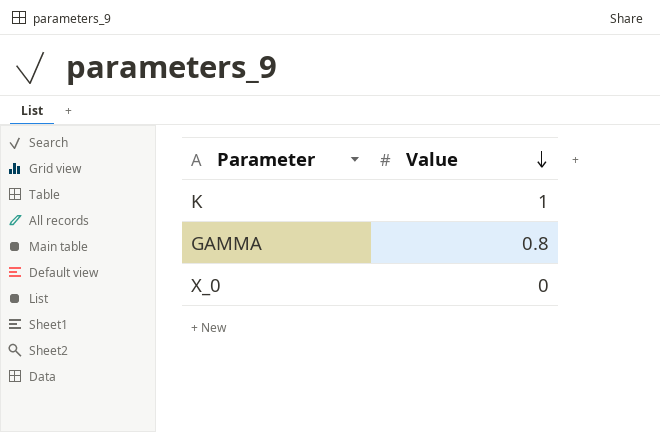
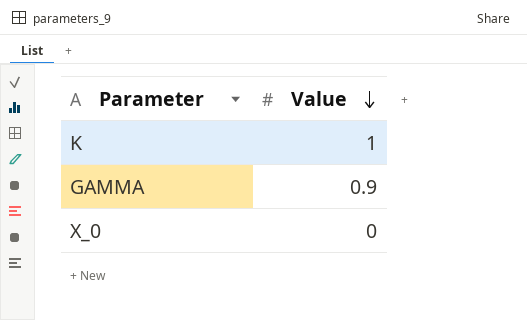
GAMMA | Value: 0.8 -> 0.9

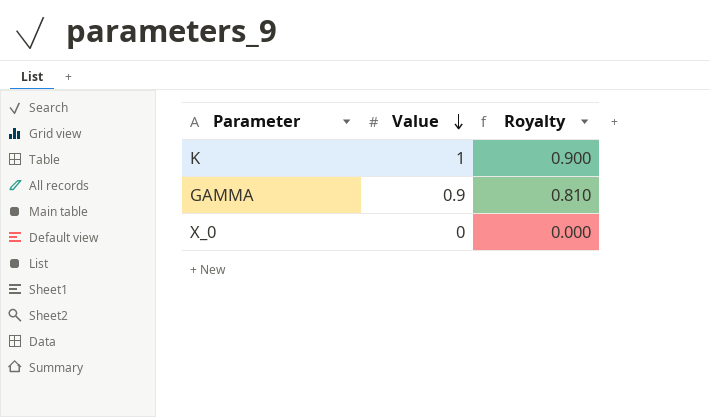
column Royalty | formula: none -> [Value] * 0.9

